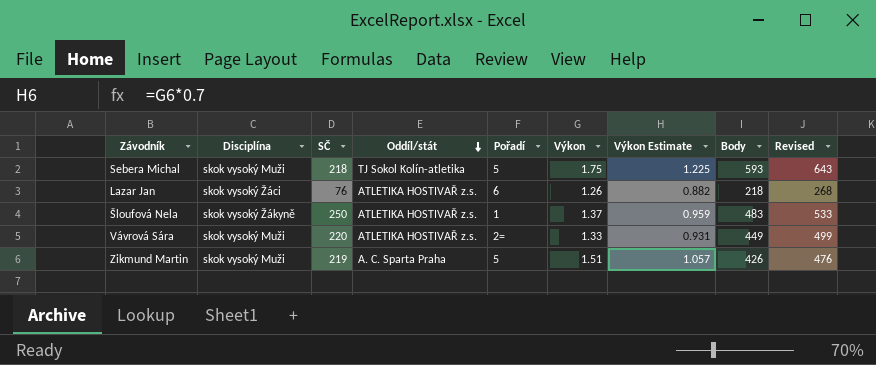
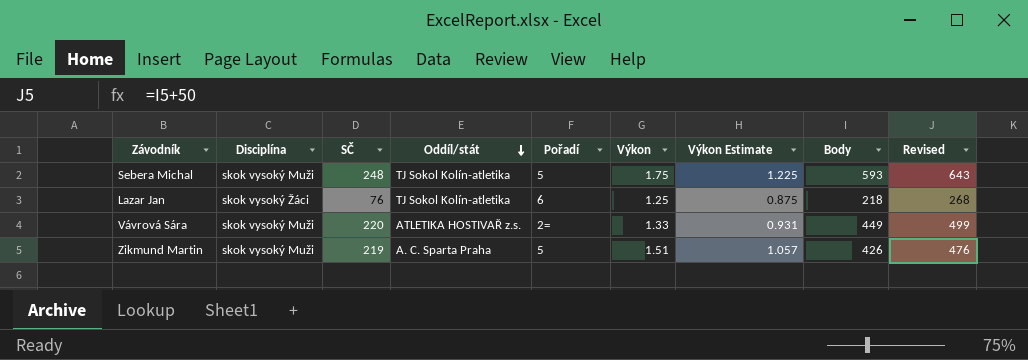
row Šloufová Nela: skok vysoký Žákyně | 250 | ATLETIKA HOSTIVAŘ z.s. | 1 | 1.37 | 0.959 | 483 | 533 -> none
Sebera Michal | SČ: 218 -> 248
Lazar Jan | Oddíl/stát: ATLETIKA HOSTIVAŘ z.s. -> TJ Sokol Kolín-atletika
Lazar Jan | Výkon: 1.26 -> 1.25
Lazar Jan | Výkon Estimate: 0.882 -> 0.875

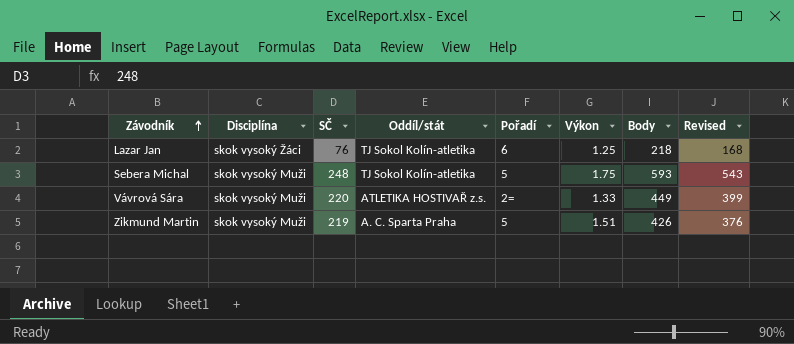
row order: Oddíl/stát descending -> Závodník ascending
column Výkon Estimate | formula: [Výkon] * 0.7 -> none
column Revised | formula: [Body] + 50 -> [Body] - 50

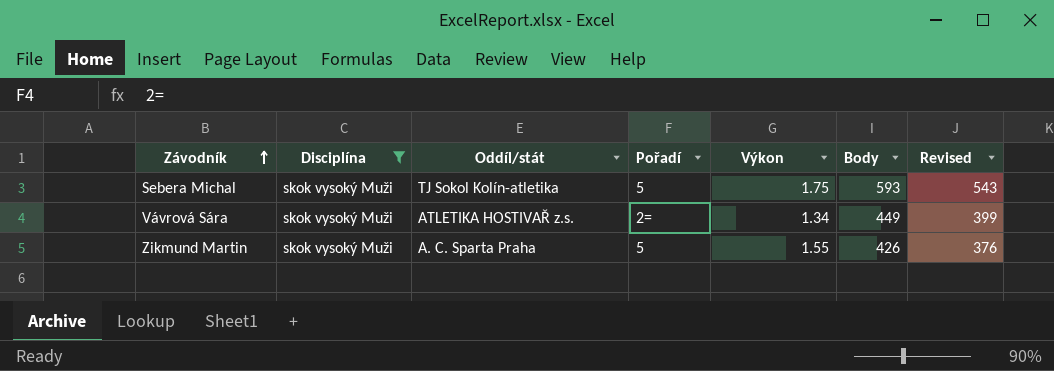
filter: none -> Disciplína = skok vysoký Muži
column SČ | position: 3 -> none
Vávrová Sára | Výkon: 1.33 -> 1.34
Zikmund Martin | Výkon: 1.51 -> 1.55

